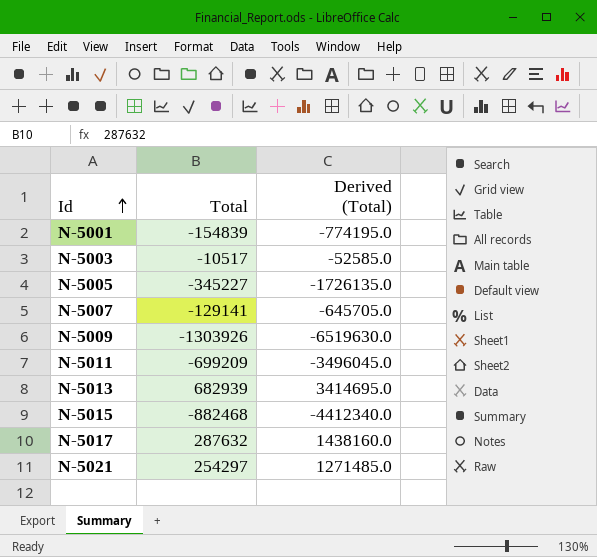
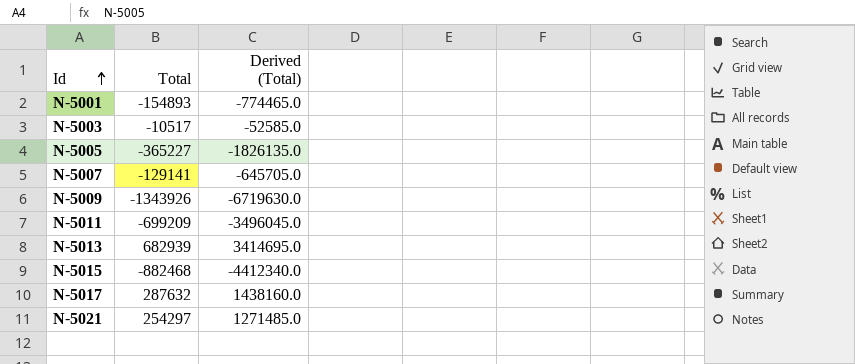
N-5001 | Total: -154839 -> -154893
N-5001 | Derived (Total): -774195.0 -> -774465.0
N-5005 | Total: -345227 -> -365227
N-5005 | Derived (Total): -1726135.0 -> -1826135.0
N-5009 | Total: -1303926 -> -1343926
N-5009 | Derived (Total): -6519630.0 -> -6719630.0

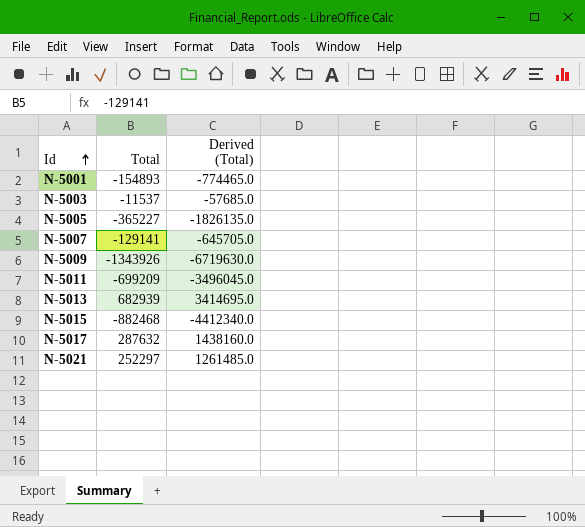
N-5003 | Total: -10517 -> -11537
N-5003 | Derived (Total): -52585.0 -> -57685.0
N-5021 | Total: 254297 -> 252297
N-5021 | Derived (Total): 1271485.0 -> 1261485.0

